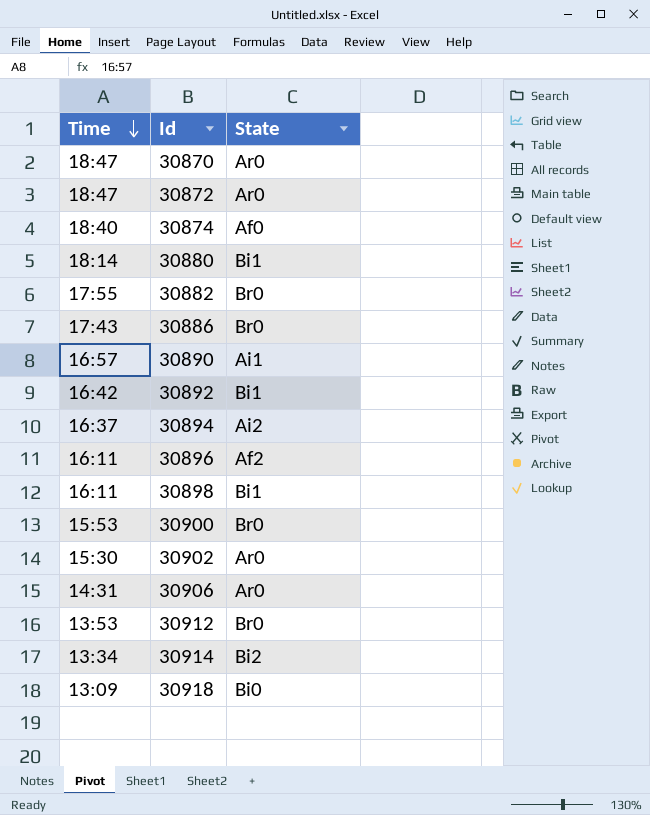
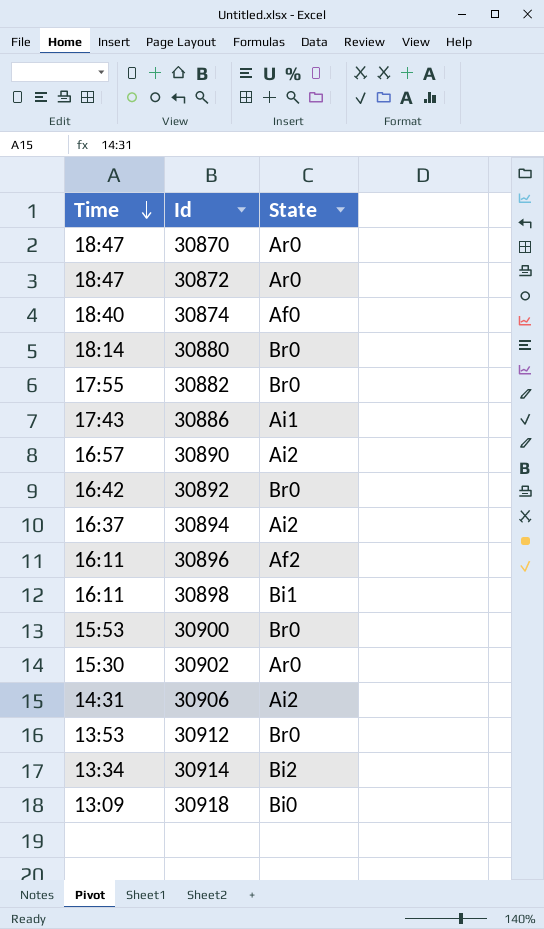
30880 | State: Bi1 -> Br0
30886 | State: Br0 -> Ai1
30890 | State: Ai1 -> Ai2
30892 | State: Bi1 -> Br0
30906 | State: Ar0 -> Ai2

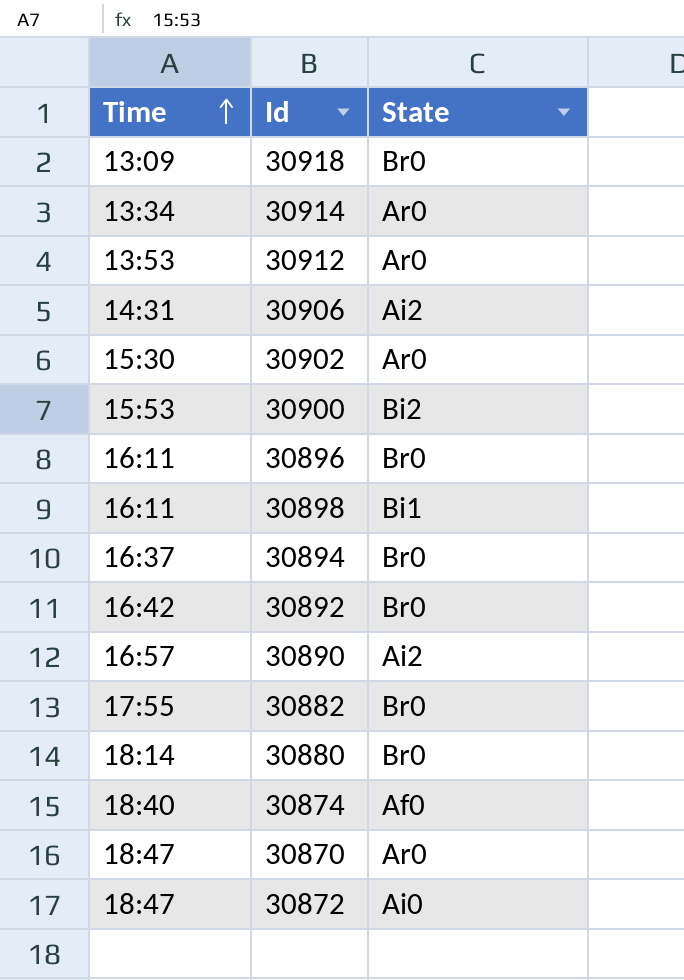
row order: Time descending -> Time ascending
row 30886: 17:43 | Ai1 -> none
30918 | State: Bi0 -> Br0
30914 | State: Bi2 -> Ar0
30912 | State: Br0 -> Ar0
30900 | State: Br0 -> Bi2
30896 | State: Af2 -> Br0
30894 | State: Ai2 -> Br0
30872 | State: Ar0 -> Ai0

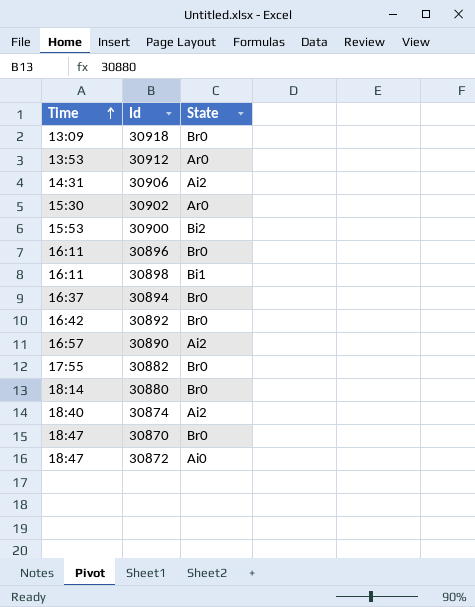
row 30914: 13:34 | Ar0 -> none
30874 | State: Af0 -> Ai2
30870 | State: Ar0 -> Br0

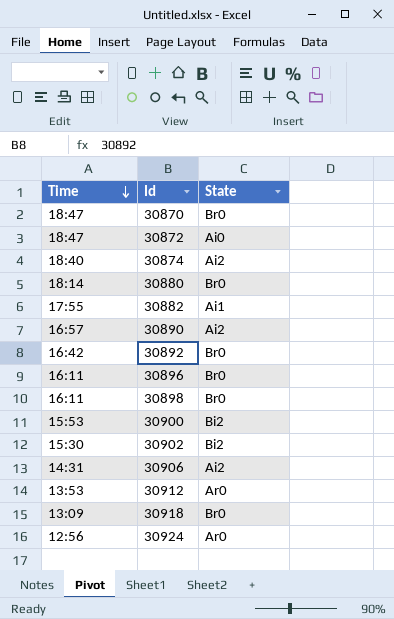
row order: Time ascending -> Time descending
row 30894: 16:37 | Br0 -> none
30882 | State: Br0 -> Ai1
30898 | State: Bi1 -> Br0
30902 | State: Ar0 -> Bi2
row 30924: none -> 12:56 | Ar0

